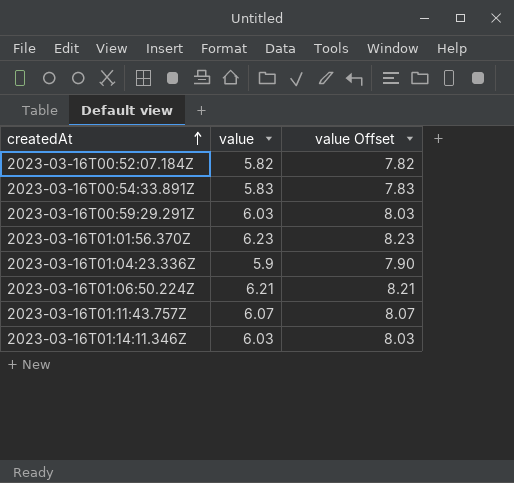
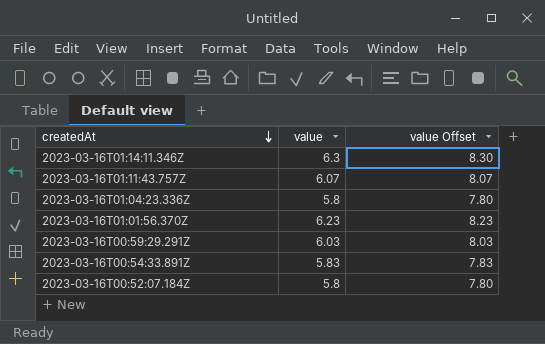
row order: createdAt ascending -> createdAt descending
row 2023-03-16T01:06:50.224Z: 6.21 | 8.21 -> none
2023-03-16T01:14:11.346Z | value: 6.03 -> 6.3
2023-03-16T01:14:11.346Z | value Offset: 8.03 -> 8.30
2023-03-16T01:04:23.336Z | value: 5.9 -> 5.8
2023-03-16T01:04:23.336Z | value Offset: 7.90 -> 7.80
2023-03-16T00:52:07.184Z | value: 5.82 -> 5.8
2023-03-16T00:52:07.184Z | value Offset: 7.82 -> 7.80

